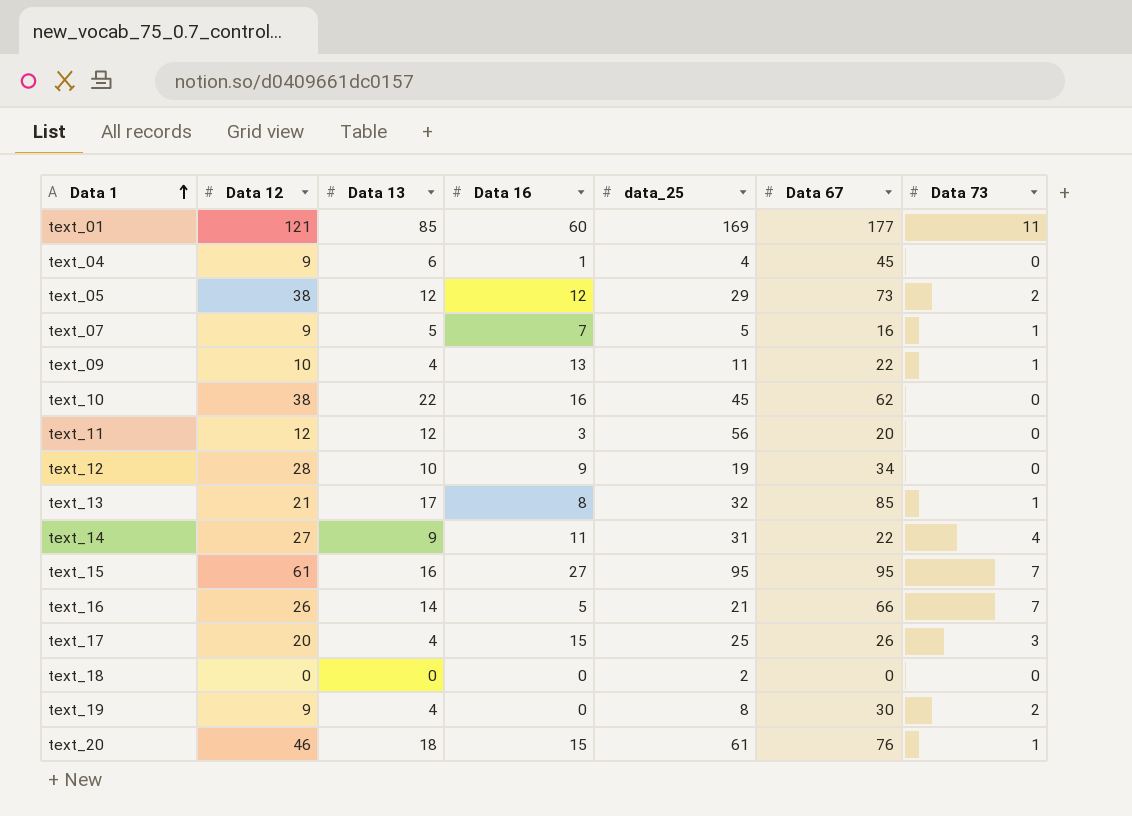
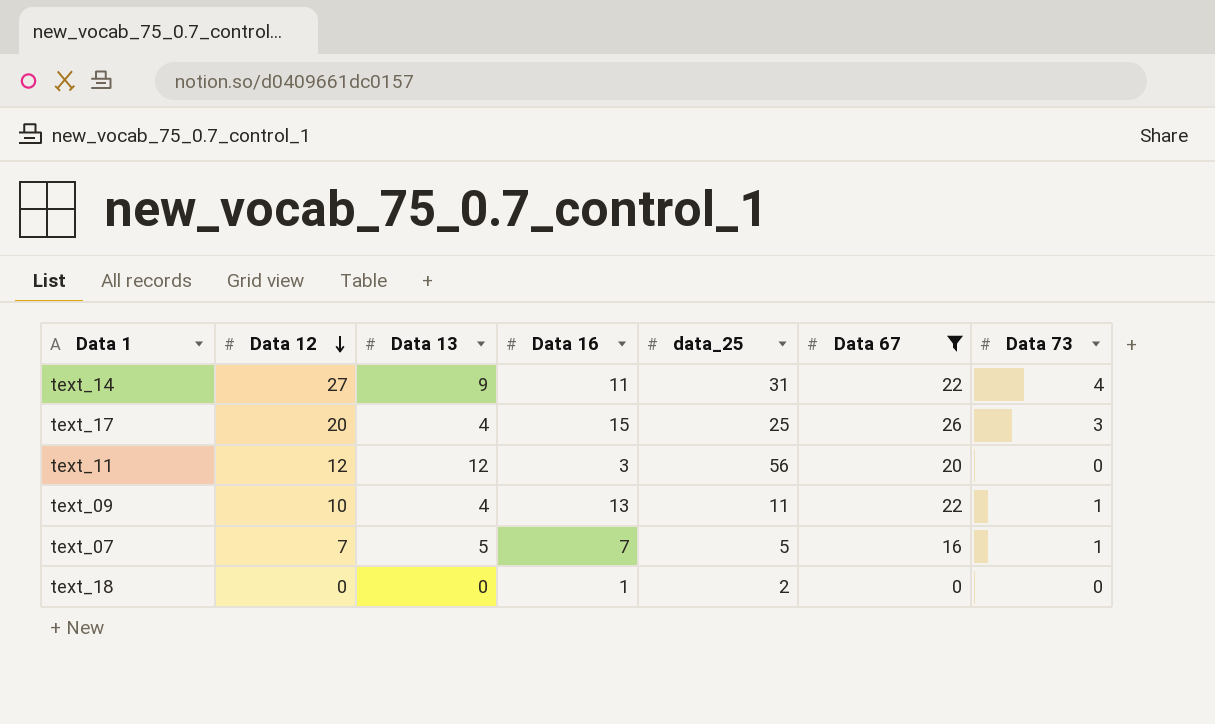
filter: none -> Data 67 <= 26
row order: Data 1 ascending -> Data 12 descending
text_07 | Data 12: 9 -> 7
text_18 | Data 16: 0 -> 1

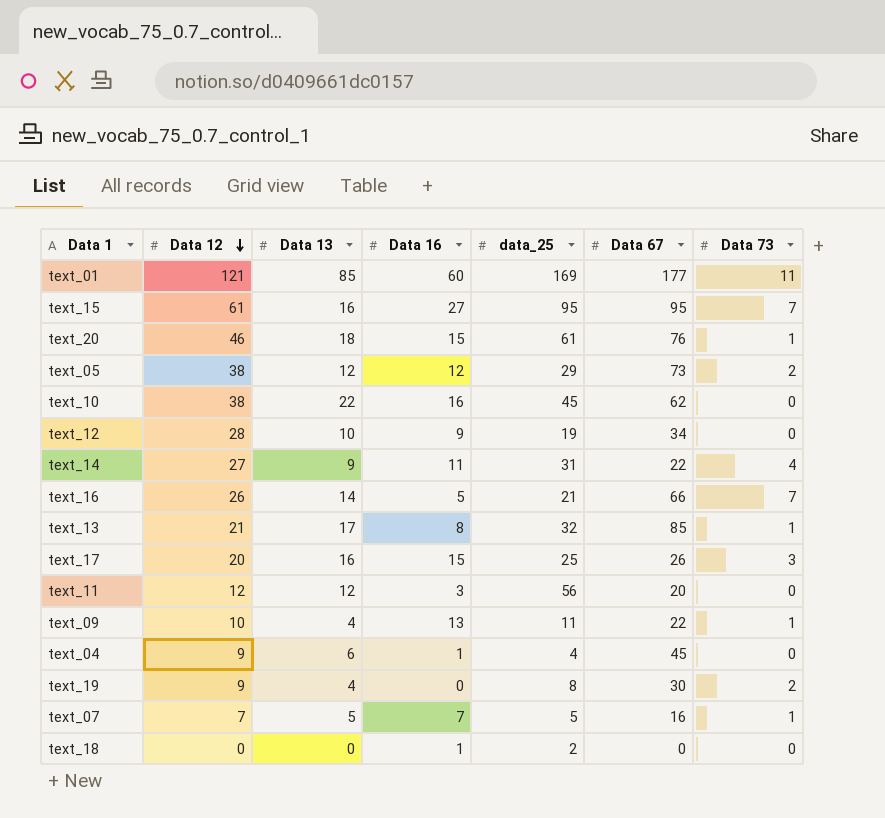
filter: Data 67 <= 26 -> none
text_17 | Data 13: 4 -> 16

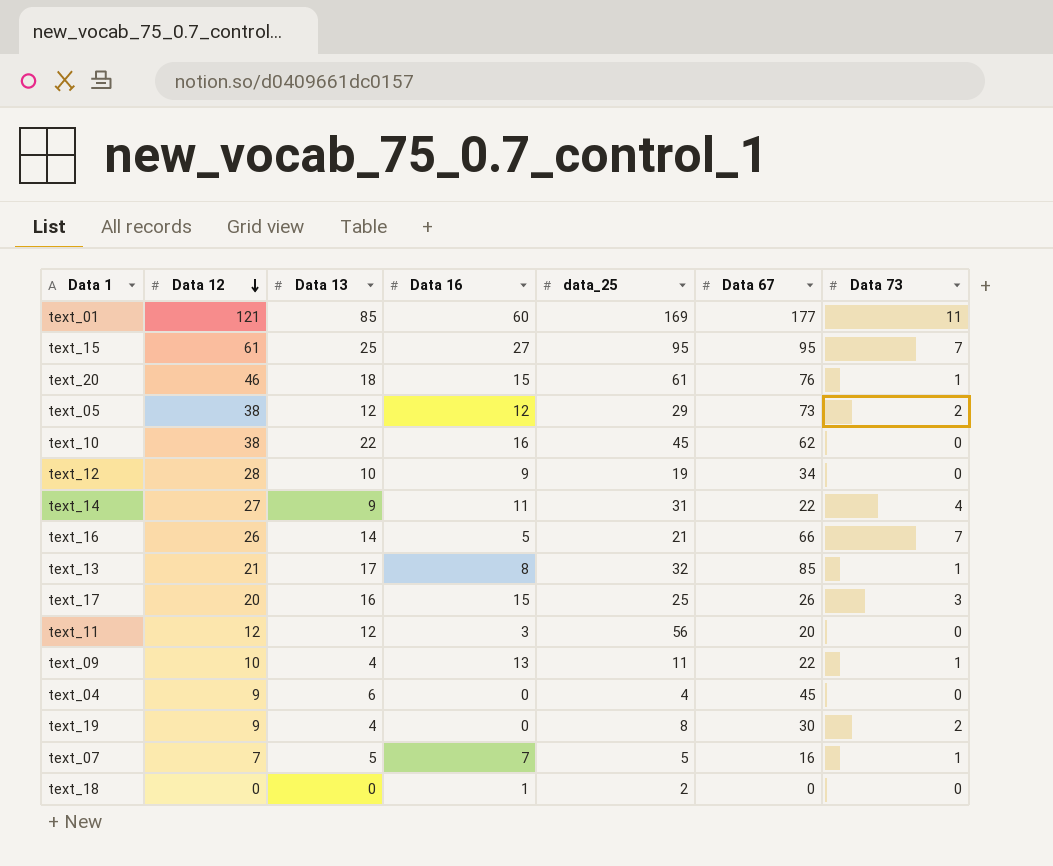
text_15 | Data 13: 16 -> 25
text_04 | Data 16: 1 -> 0

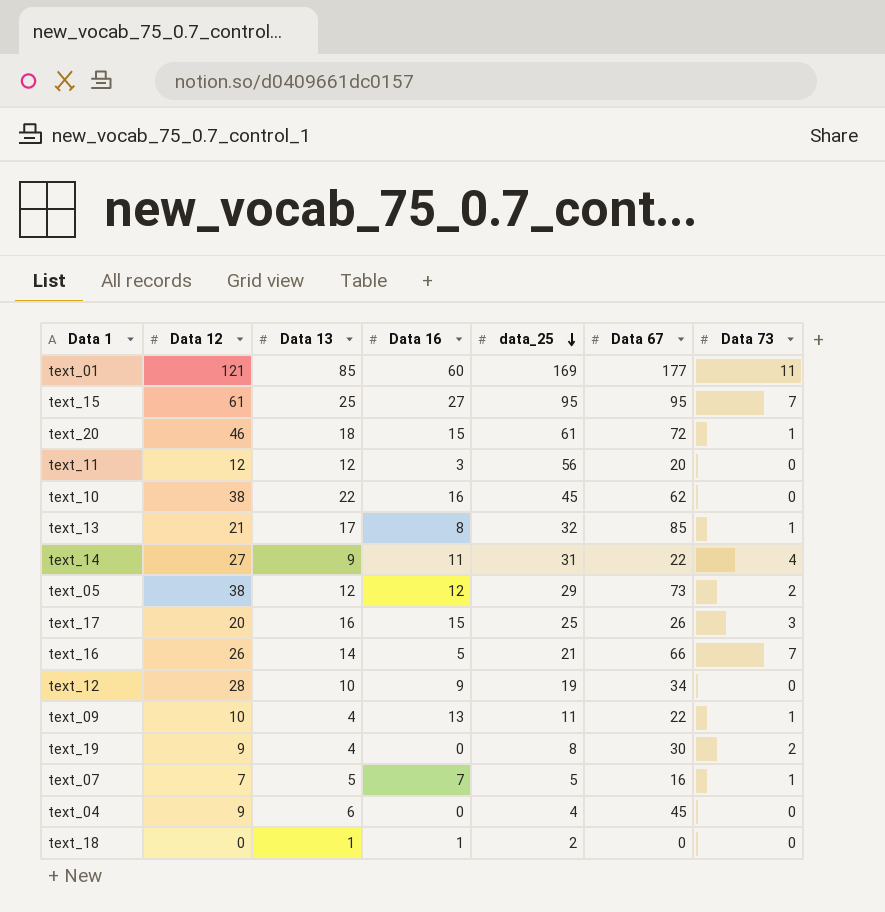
row order: Data 12 descending -> data_25 descending
text_20 | Data 67: 76 -> 72
text_18 | Data 13: 0 -> 1

